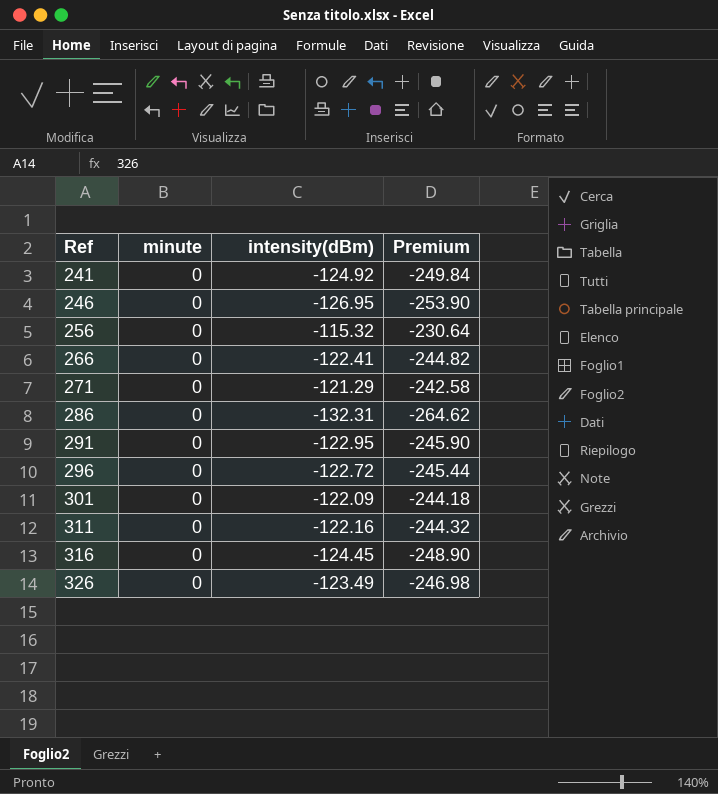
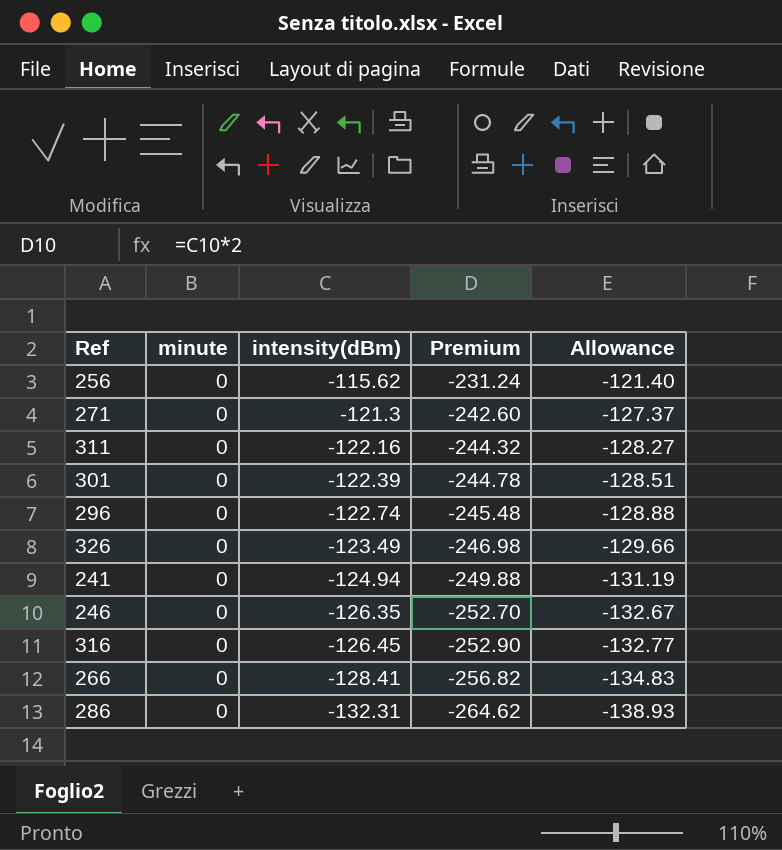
row order: Ref ascending -> intensity(dBm) descending
column Allowance | formula: none -> [intensity(dBm)] * 1.05
row 291: 0 | -122.95 | -245.90 -> none
256 | intensity(dBm): -115.32 -> -115.62
256 | Premium: -230.64 -> -231.24
271 | intensity(dBm): -121.29 -> -121.3
271 | Premium: -242.58 -> -242.60
301 | intensity(dBm): -122.09 -> -122.39
301 | Premium: -244.18 -> -244.78
296 | intensity(dBm): -122.72 -> -122.74
296 | Premium: -245.44 -> -245.48
241 | intensity(dBm): -124.92 -> -124.94
241 | Premium: -249.84 -> -249.88
246 | intensity(dBm): -126.95 -> -126.35
246 | Premium: -253.90 -> -252.70
316 | intensity(dBm): -124.45 -> -126.45
316 | Premium: -248.90 -> -252.90
266 | intensity(dBm): -122.41 -> -128.41
266 | Premium: -244.82 -> -256.82

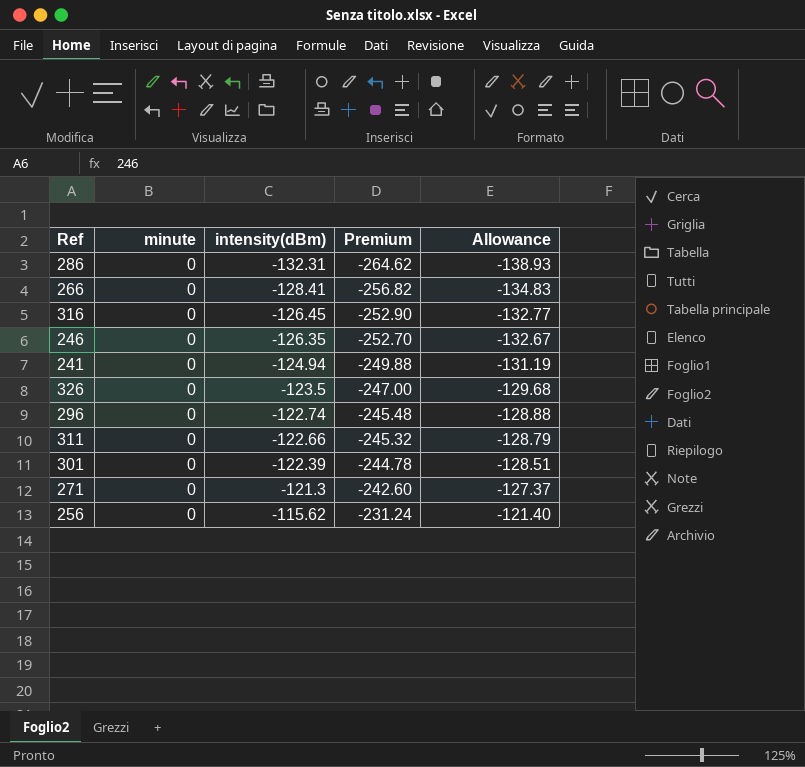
row order: intensity(dBm) descending -> intensity(dBm) ascending
326 | intensity(dBm): -123.49 -> -123.5
326 | Premium: -246.98 -> -247.00
326 | Allowance: -129.66 -> -129.68
311 | intensity(dBm): -122.16 -> -122.66
311 | Premium: -244.32 -> -245.32
311 | Allowance: -128.27 -> -128.79

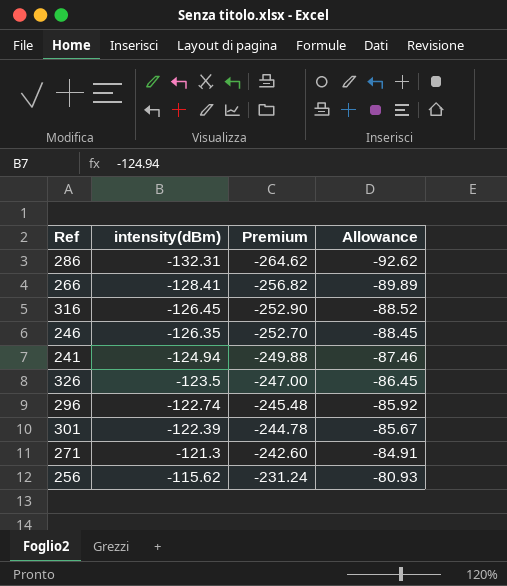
column minute | position: 2 -> none
column Allowance | formula: [intensity(dBm)] * 1.05 -> [intensity(dBm)] * 0.7
row 311: 0 | -122.66 | -245.32 | -128.79 -> none

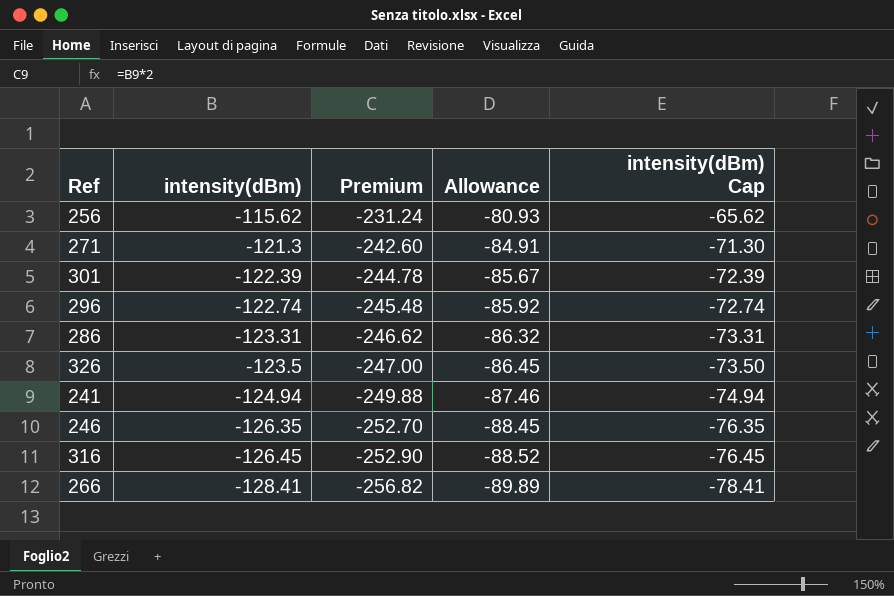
row order: intensity(dBm) ascending -> intensity(dBm) descending
column intensity(dBm) Cap | formula: none -> [intensity(dBm)] + 50
286 | intensity(dBm): -132.31 -> -123.31
286 | Premium: -264.62 -> -246.62
286 | Allowance: -92.62 -> -86.32

